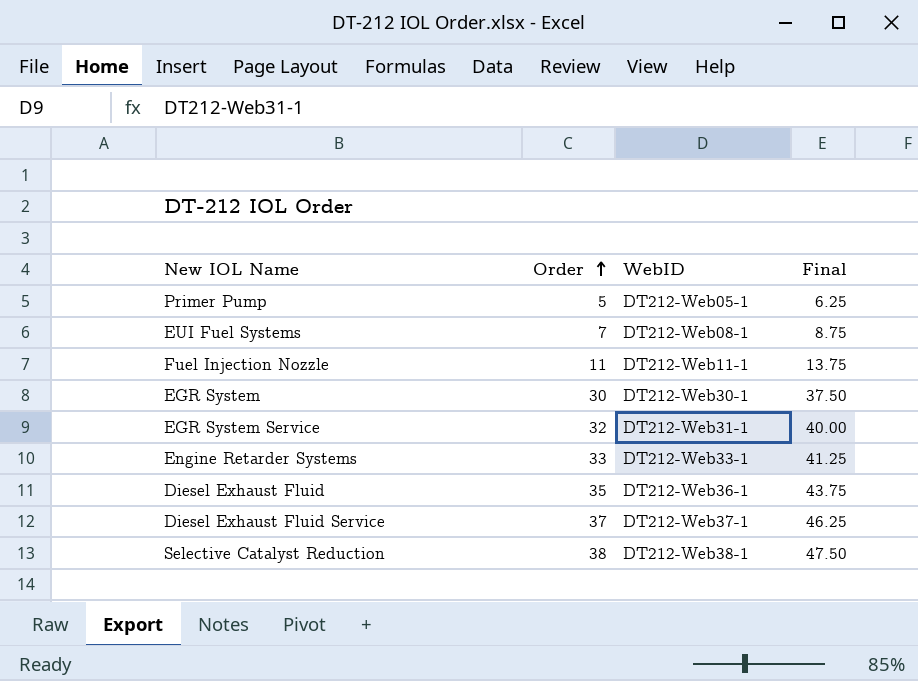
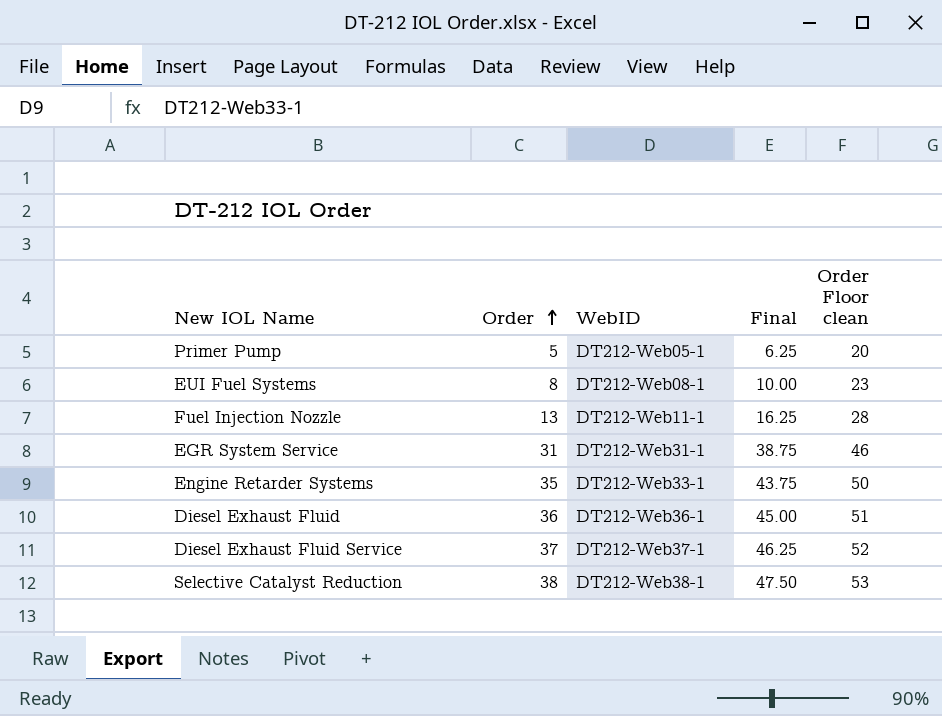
column Order Floor clean | formula: none -> [Order] + 15
row EGR System: 30 | DT212-Web30-1 | 37.50 -> none
EUI Fuel Systems | Order: 7 -> 8
EUI Fuel Systems | Final: 8.75 -> 10.00
Fuel Injection Nozzle | Order: 11 -> 13
Fuel Injection Nozzle | Final: 13.75 -> 16.25
EGR System Service | Order: 32 -> 31
EGR System Service | Final: 40.00 -> 38.75
Engine Retarder Systems | Order: 33 -> 35
Engine Retarder Systems | Final: 41.25 -> 43.75
Diesel Exhaust Fluid | Order: 35 -> 36
Diesel Exhaust Fluid | Final: 43.75 -> 45.00

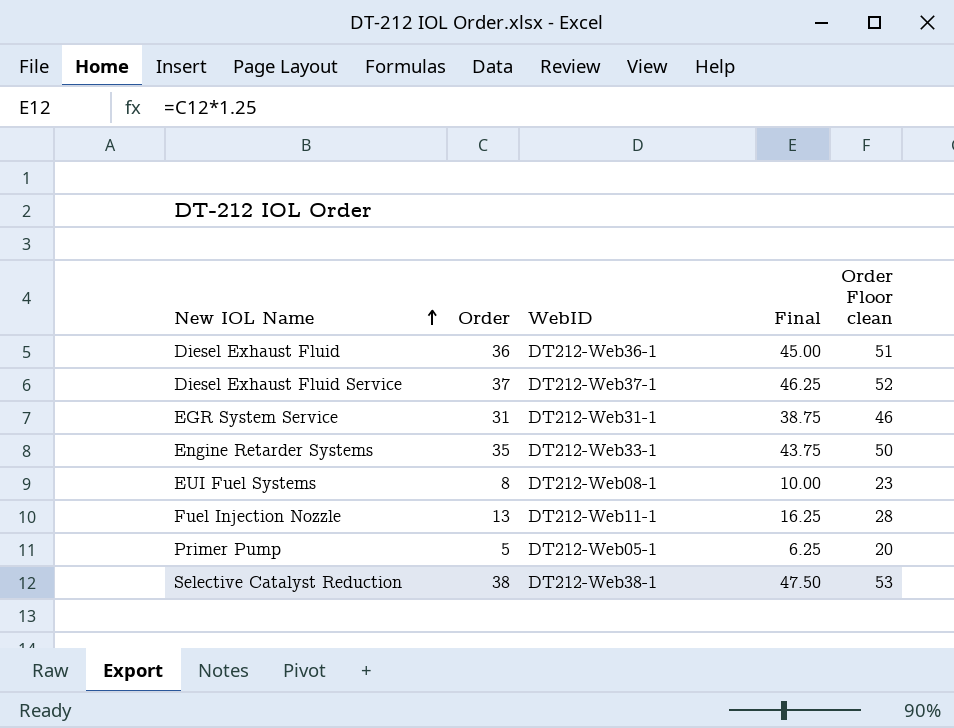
row order: Order ascending -> New IOL Name ascending

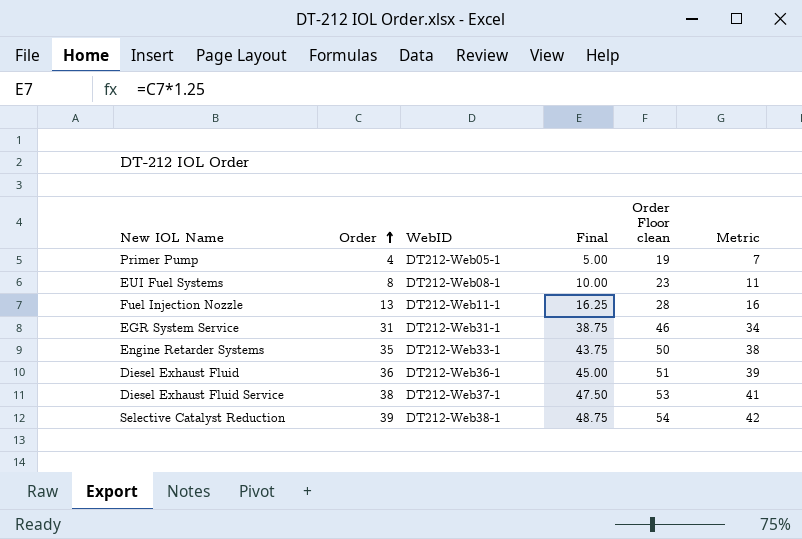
row order: New IOL Name ascending -> Order ascending
column Metric | formula: none -> [Order] + 3
Primer Pump | Order: 5 -> 4
Primer Pump | Final: 6.25 -> 5.00
Primer Pump | Order Floor clean: 20 -> 19
Diesel Exhaust Fluid Service | Order: 37 -> 38
Diesel Exhaust Fluid Service | Final: 46.25 -> 47.50
Diesel Exhaust Fluid Service | Order Floor clean: 52 -> 53
Selective Catalyst Reduction | Order: 38 -> 39
Selective Catalyst Reduction | Final: 47.50 -> 48.75
Selective Catalyst Reduction | Order Floor clean: 53 -> 54

